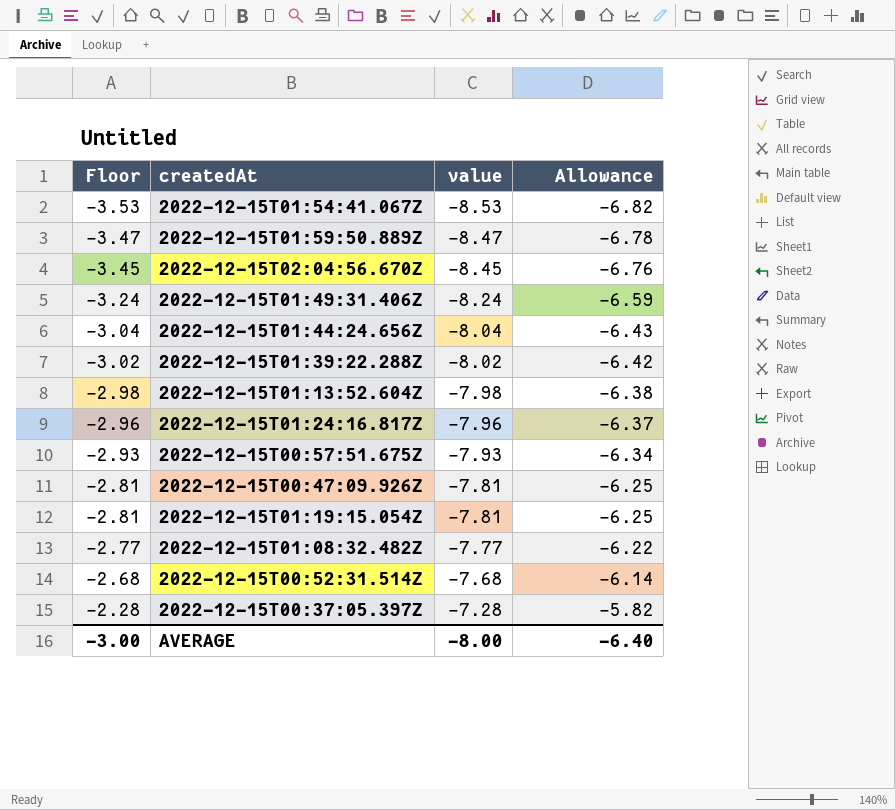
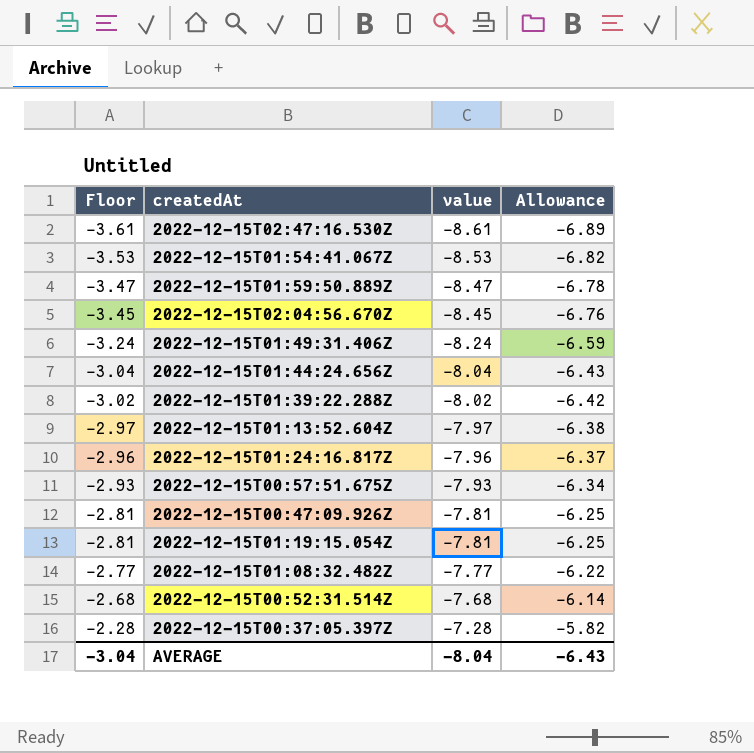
row 2022-12-15T02:47:16.530Z: none -> -3.61 | -8.61 | -6.89
2022-12-15T01:13:52.604Z | Floor: -2.98 -> -2.97
2022-12-15T01:13:52.604Z | value: -7.98 -> -7.97
AVERAGE | Floor: -3.00 -> -3.04
AVERAGE | value: -8.00 -> -8.04
AVERAGE | Allowance: -6.40 -> -6.43

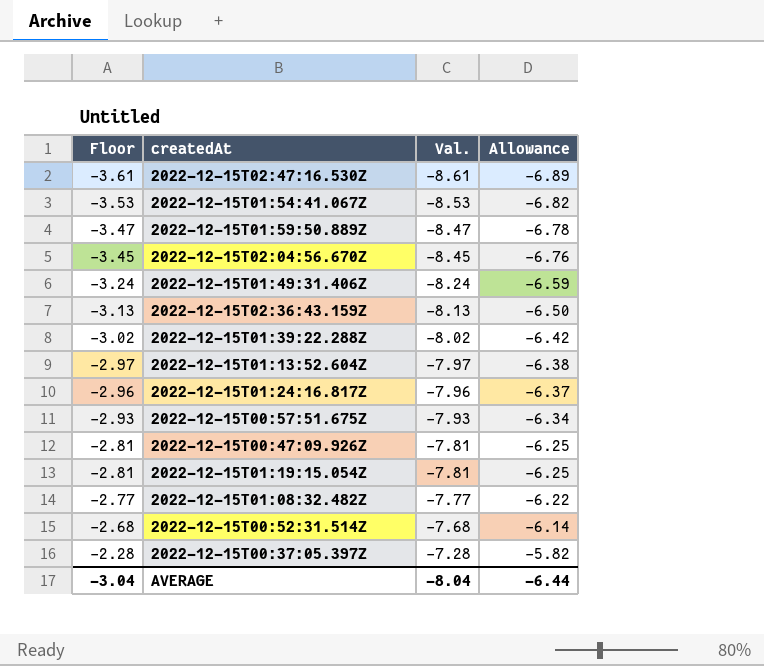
column name: value -> Val.
row 2022-12-15T01:44:24.656Z: -3.04 | -8.04 | -6.43 -> none
row 2022-12-15T02:36:43.159Z: none -> -3.13 | -8.13 | -6.50
AVERAGE | Allowance: -6.43 -> -6.44

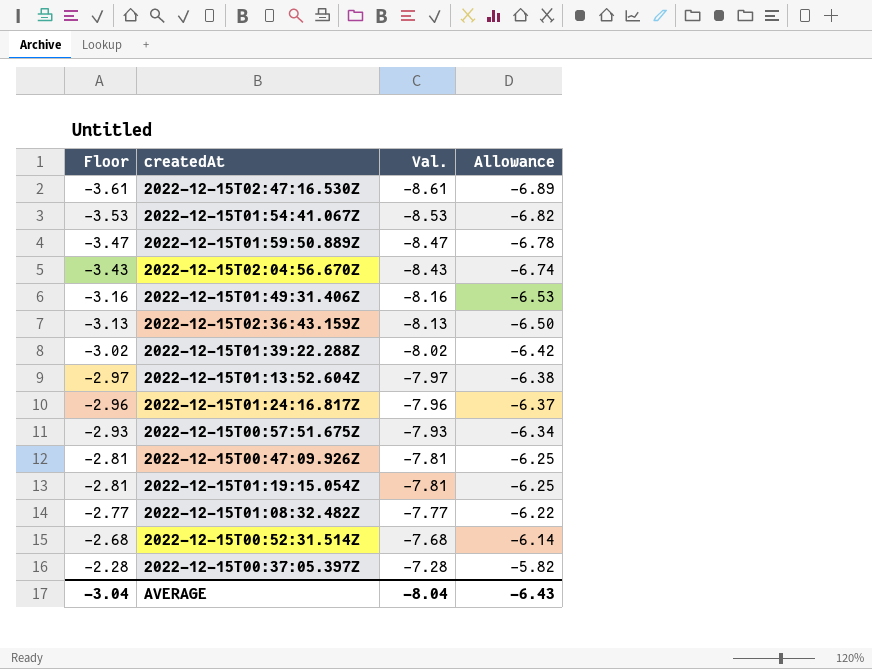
2022-12-15T02:04:56.670Z | Floor: -3.45 -> -3.43
2022-12-15T02:04:56.670Z | Val.: -8.45 -> -8.43
2022-12-15T02:04:56.670Z | Allowance: -6.76 -> -6.74
2022-12-15T01:49:31.406Z | Floor: -3.24 -> -3.16
2022-12-15T01:49:31.406Z | Val.: -8.24 -> -8.16
2022-12-15T01:49:31.406Z | Allowance: -6.59 -> -6.53
AVERAGE | Allowance: -6.44 -> -6.43

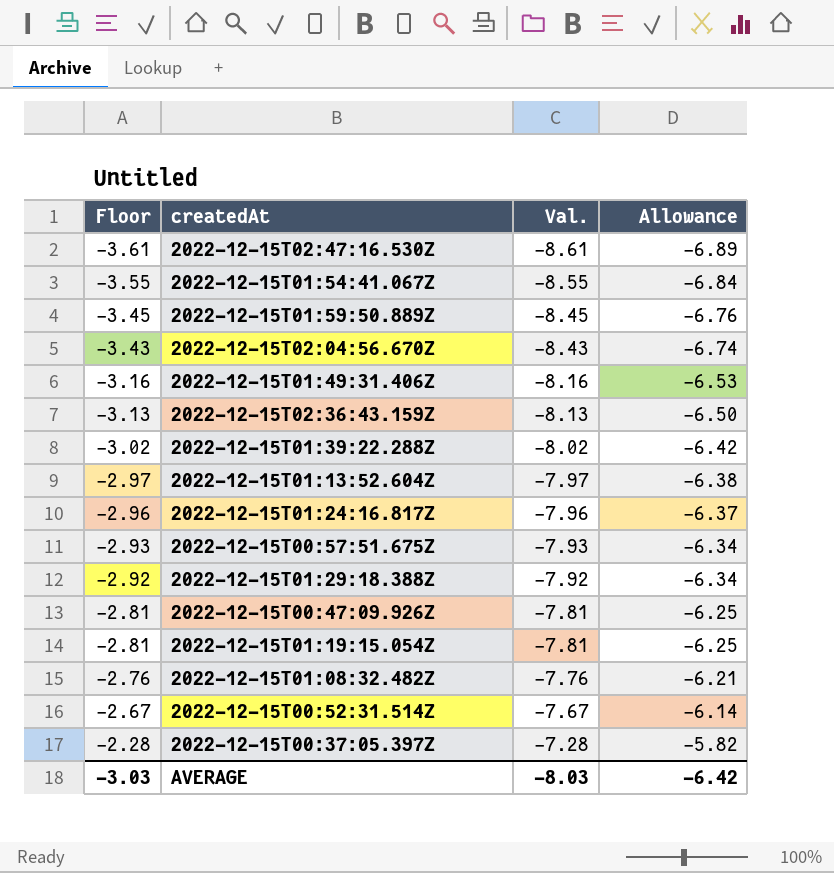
2022-12-15T01:54:41.067Z | Floor: -3.53 -> -3.55
2022-12-15T01:54:41.067Z | Val.: -8.53 -> -8.55
2022-12-15T01:54:41.067Z | Allowance: -6.82 -> -6.84
2022-12-15T01:59:50.889Z | Floor: -3.47 -> -3.45
2022-12-15T01:59:50.889Z | Val.: -8.47 -> -8.45
2022-12-15T01:59:50.889Z | Allowance: -6.78 -> -6.76
row 2022-12-15T01:29:18.388Z: none -> -2.92 | -7.92 | -6.34
2022-12-15T01:08:32.482Z | Floor: -2.77 -> -2.76
2022-12-15T01:08:32.482Z | Val.: -7.77 -> -7.76
2022-12-15T01:08:32.482Z | Allowance: -6.22 -> -6.21
2022-12-15T00:52:31.514Z | Floor: -2.68 -> -2.67
2022-12-15T00:52:31.514Z | Val.: -7.68 -> -7.67
AVERAGE | Floor: -3.04 -> -3.03
AVERAGE | Val.: -8.04 -> -8.03
AVERAGE | Allowance: -6.43 -> -6.42

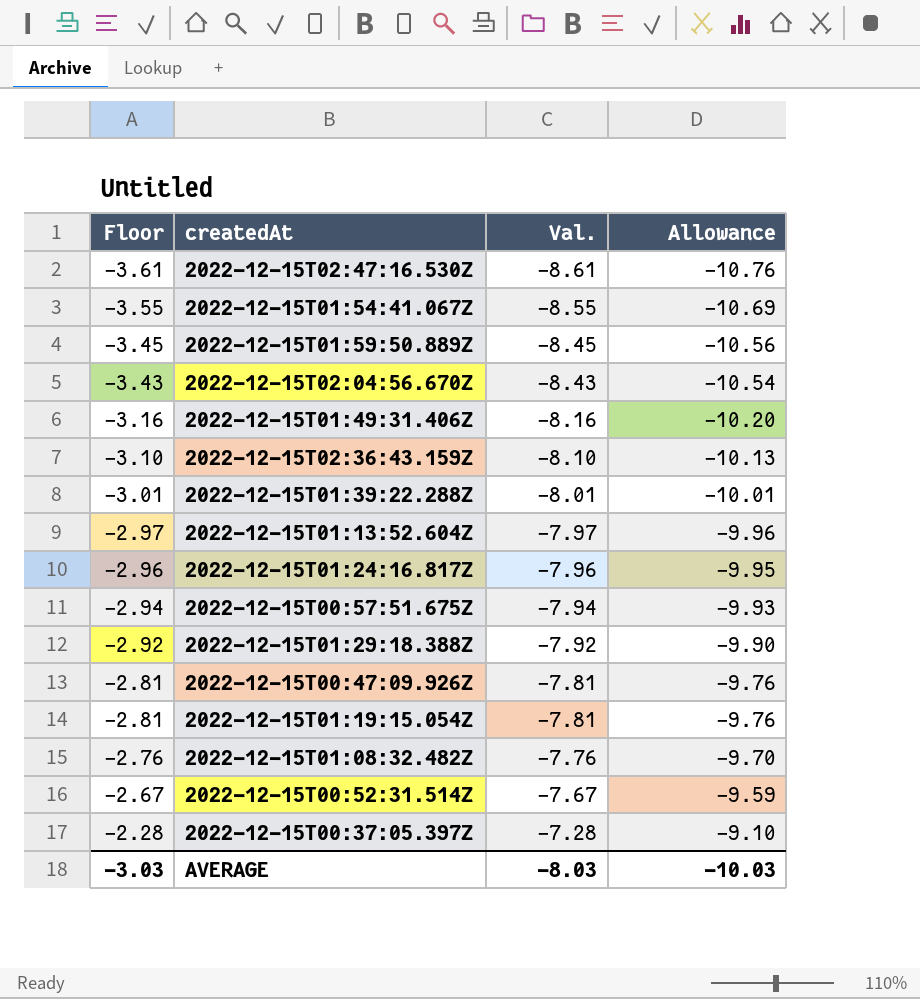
column Allowance | formula: [Val.] * 0.8 -> [Val.] * 1.25
2022-12-15T02:36:43.159Z | Floor: -3.13 -> -3.10
2022-12-15T02:36:43.159Z | Val.: -8.13 -> -8.10
2022-12-15T01:39:22.288Z | Floor: -3.02 -> -3.01
2022-12-15T01:39:22.288Z | Val.: -8.02 -> -8.01
2022-12-15T00:57:51.675Z | Floor: -2.93 -> -2.94
2022-12-15T00:57:51.675Z | Val.: -7.93 -> -7.94
AVERAGE | Allowance: -6.42 -> -10.03

